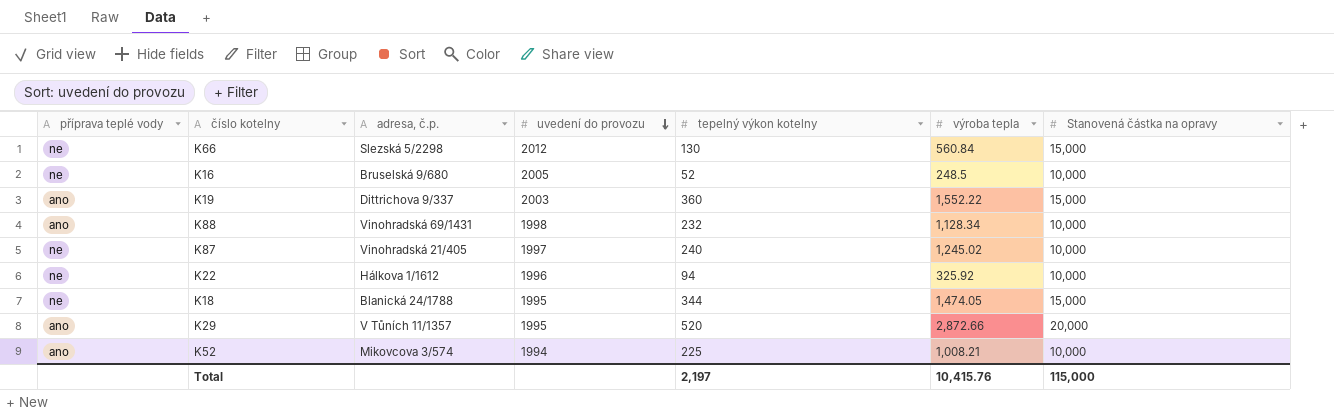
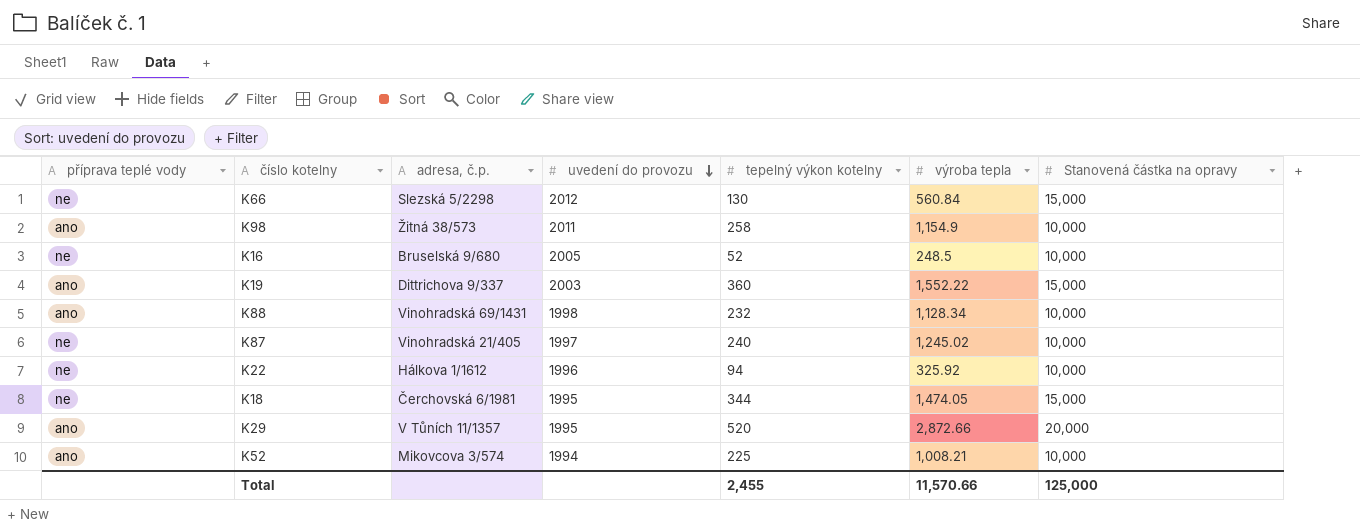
row K98: none -> ano | Žitná 38/573 | 2011 | 258 | 1,154.9 | 10,000
K18 | adresa, č.p.: Blanická 24/1788 -> Čerchovská 6/1981
Total | tepelný výkon kotelny: 2,197 -> 2,455
Total | výroba tepla: 10,415.76 -> 11,570.66
Total | Stanovená částka na opravy: 115,000 -> 125,000

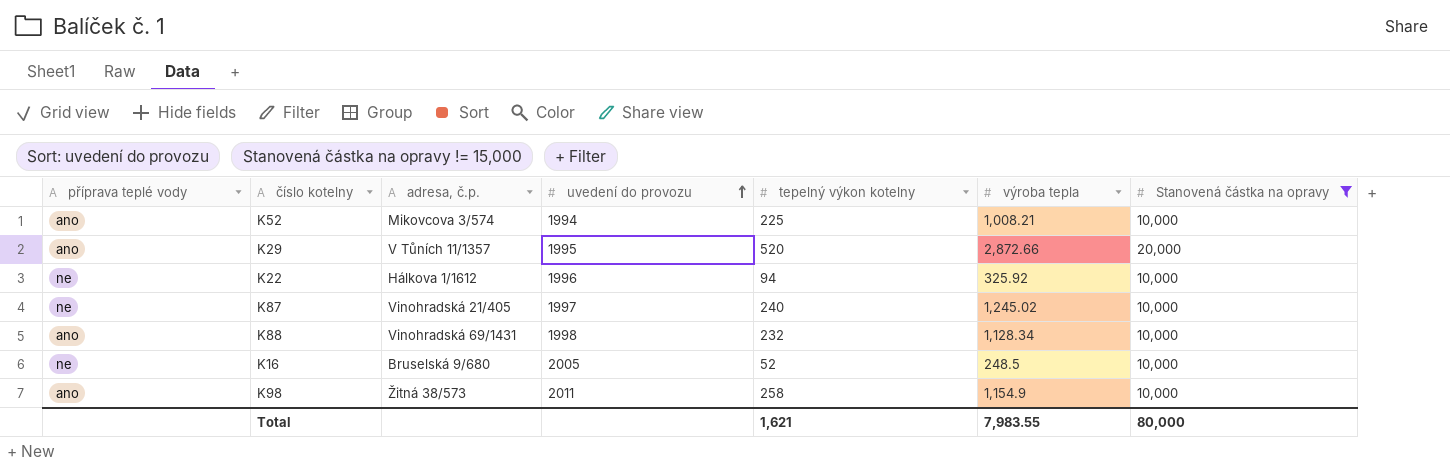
filter: none -> Stanovená částka na opravy != 15,000
row order: uvedení do provozu descending -> uvedení do provozu ascending
Total | tepelný výkon kotelny: 2,455 -> 1,621
Total | výroba tepla: 11,570.66 -> 7,983.55
Total | Stanovená částka na opravy: 125,000 -> 80,000

